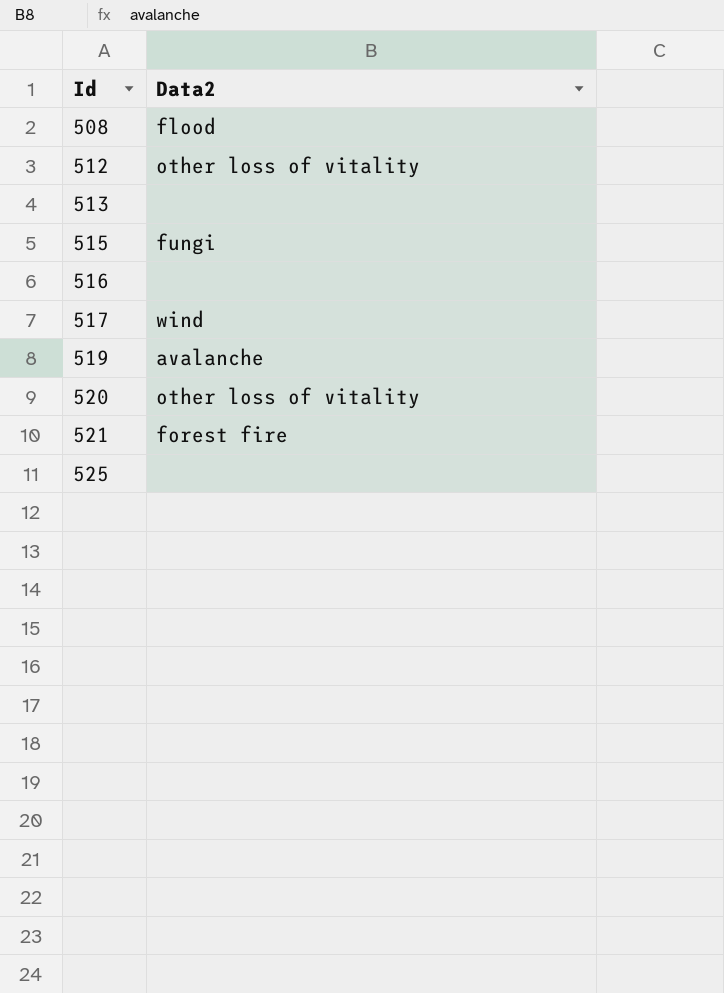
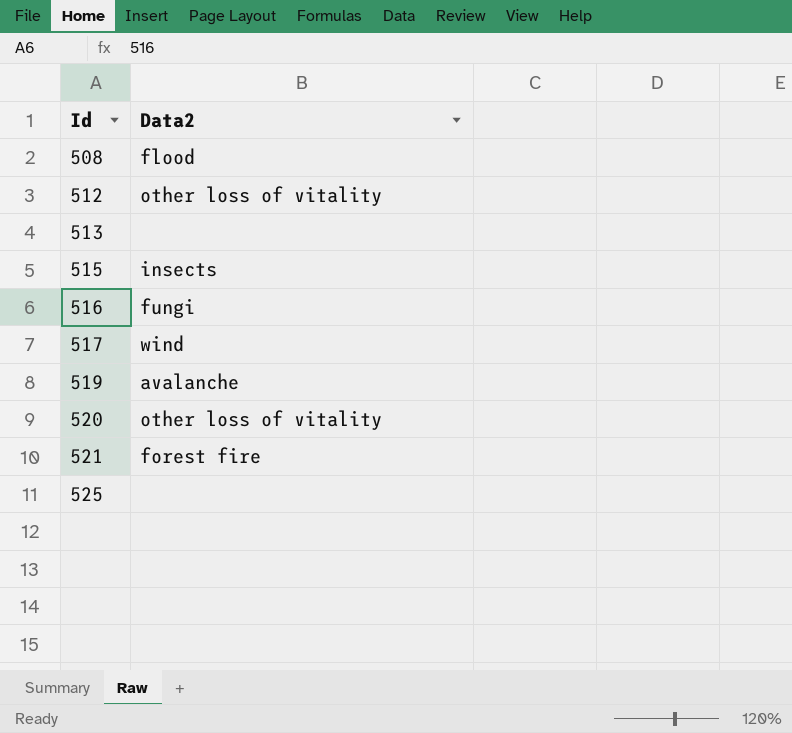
515 | Data2: fungi -> insects
516 | Data2: none -> fungi

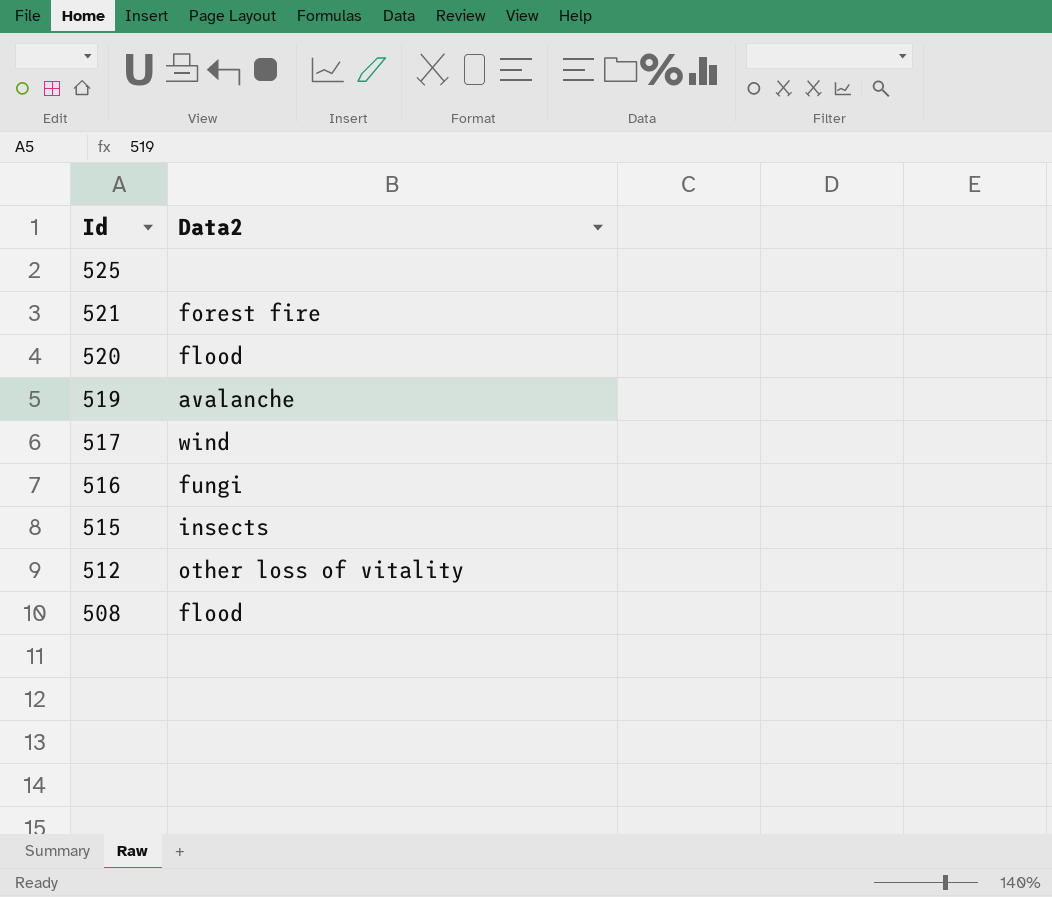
row order: Id ascending -> Id descending
row 513: none -> none
520 | Data2: other loss of vitality -> flood

